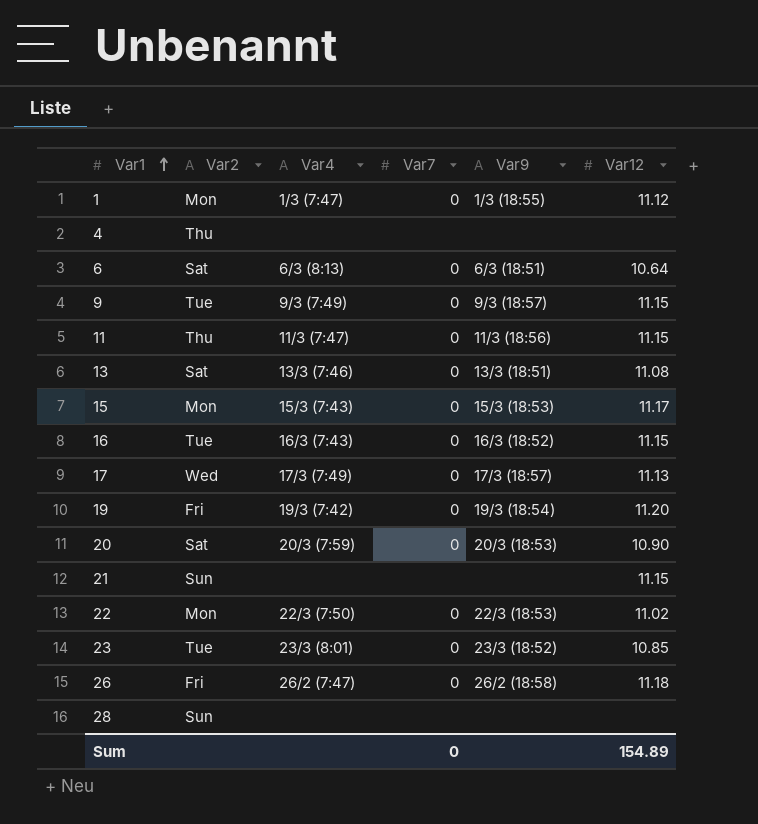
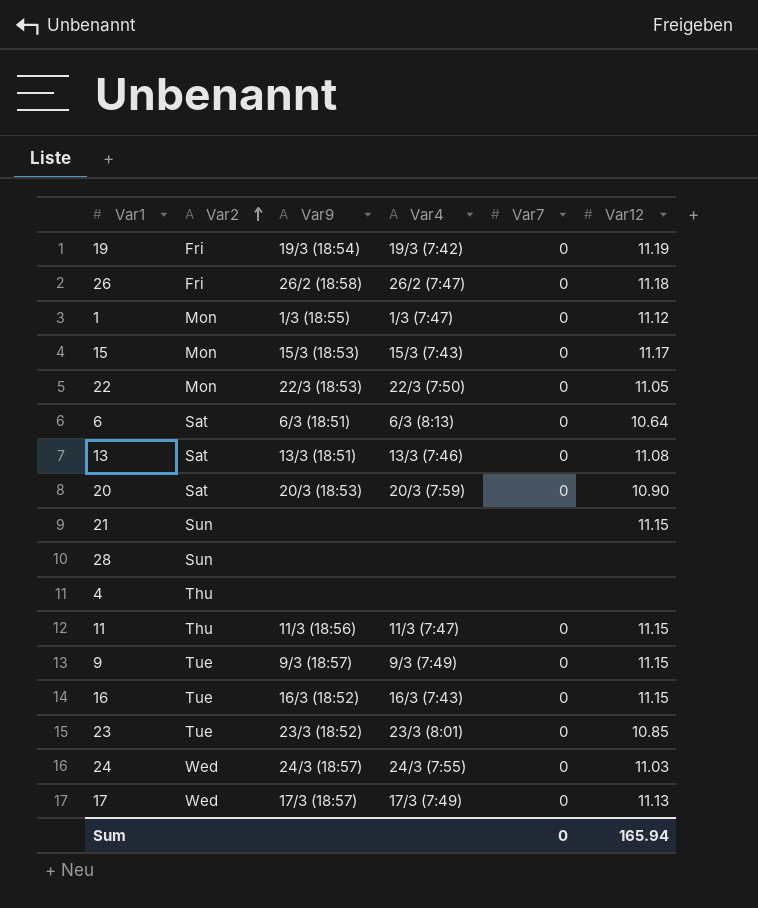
row order: Var1 ascending -> Var2 ascending
column Var9 | position: 5 -> 3
19 | Var12: 11.20 -> 11.19
22 | Var12: 11.02 -> 11.05
row 24: none -> Wed | 24/3 (18:57) | 24/3 (7:55) | 0 | 11.03
Sum | Var12: 154.89 -> 165.94

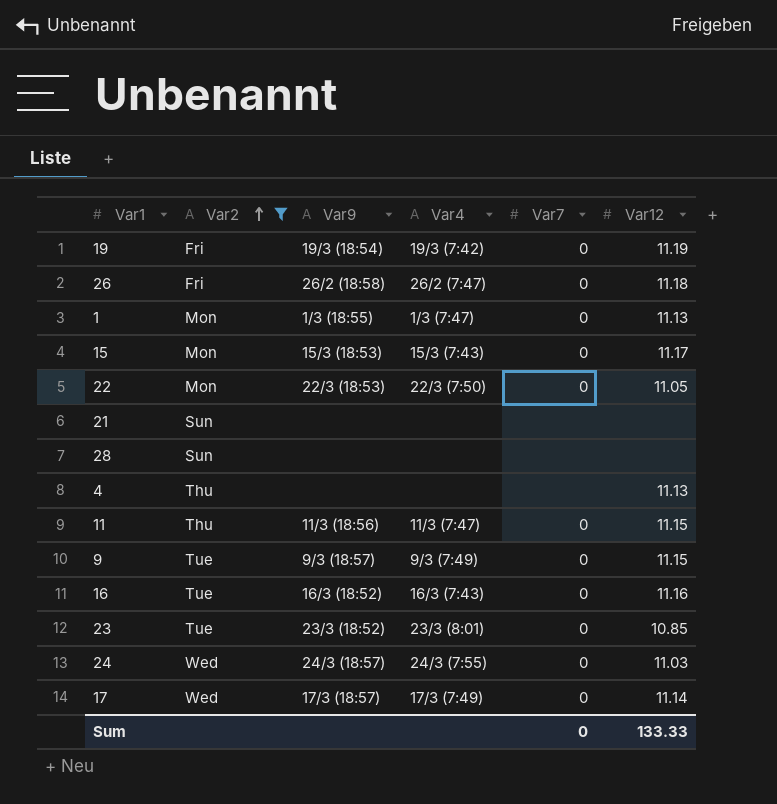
filter: none -> Var2 != Sat
1 | Var12: 11.12 -> 11.13
21 | Var12: 11.15 -> none
4 | Var12: none -> 11.13
16 | Var12: 11.15 -> 11.16
17 | Var12: 11.13 -> 11.14
Sum | Var12: 165.94 -> 133.33

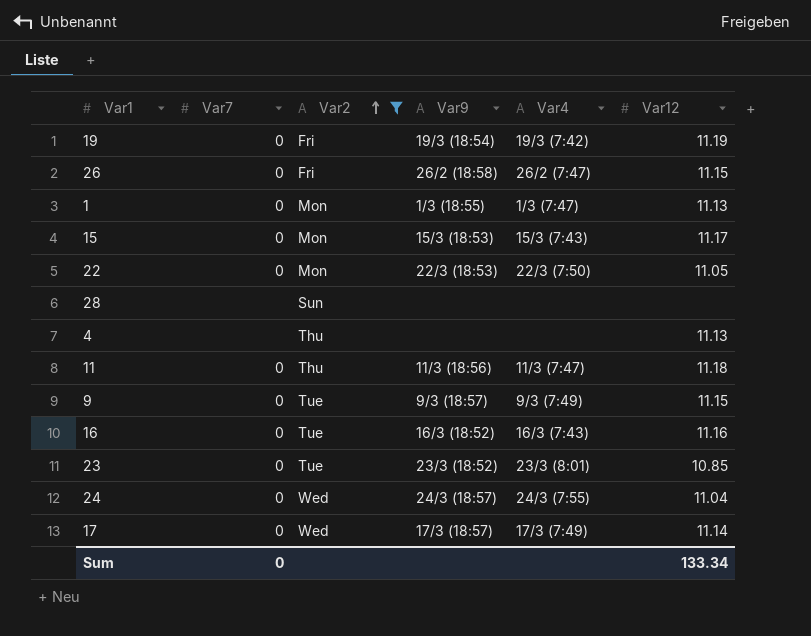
column Var7 | position: 5 -> 2
row 21: Sun | none | none | none | none -> none
26 | Var12: 11.18 -> 11.15
11 | Var12: 11.15 -> 11.18
24 | Var12: 11.03 -> 11.04
Sum | Var12: 133.33 -> 133.34

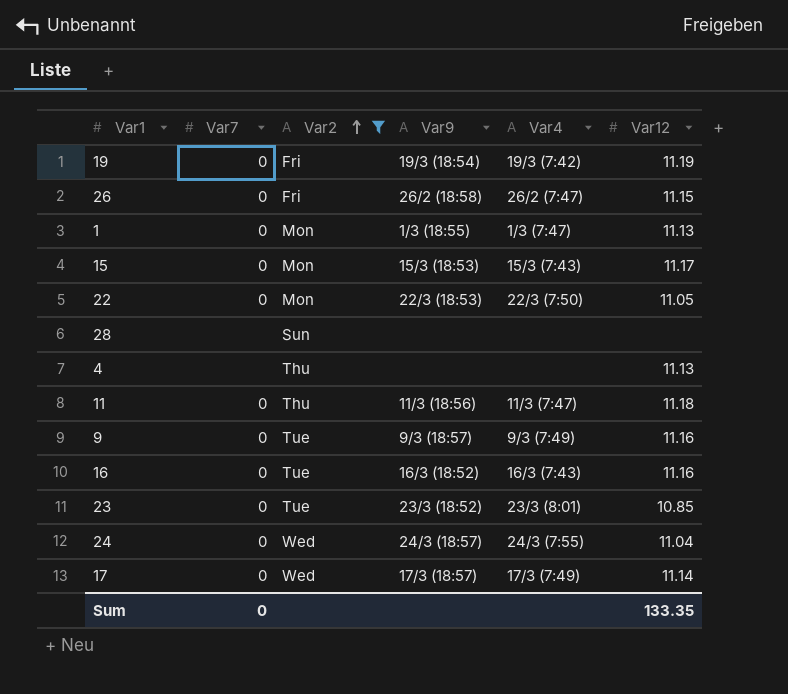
9 | Var12: 11.15 -> 11.16
Sum | Var12: 133.34 -> 133.35

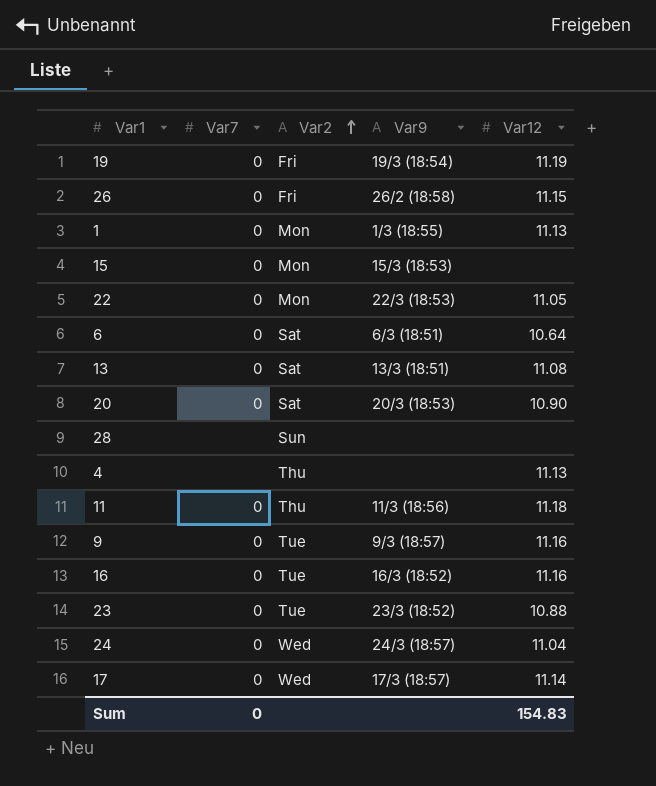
filter: Var2 != Sat -> none
column Var4 | position: 5 -> none
15 | Var12: 11.17 -> none
23 | Var12: 10.85 -> 10.88
Sum | Var12: 133.35 -> 154.83

